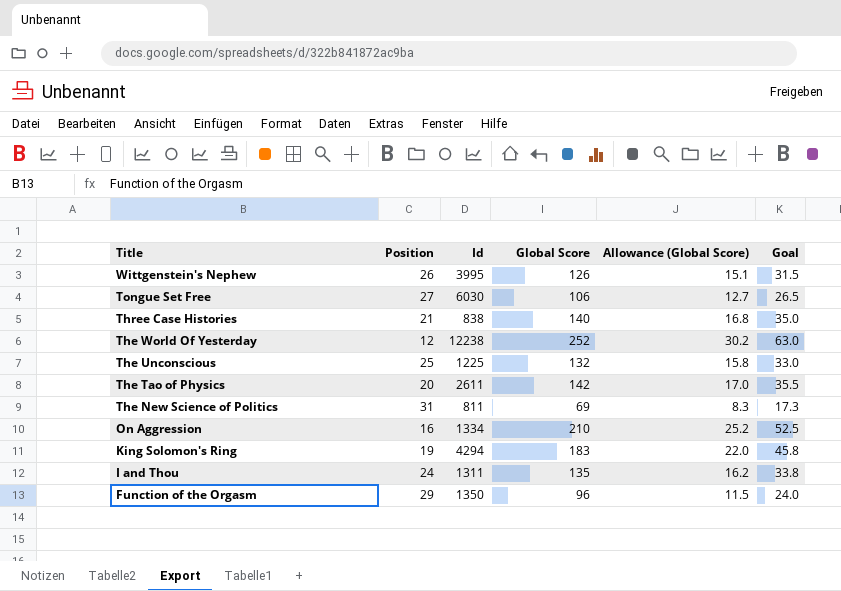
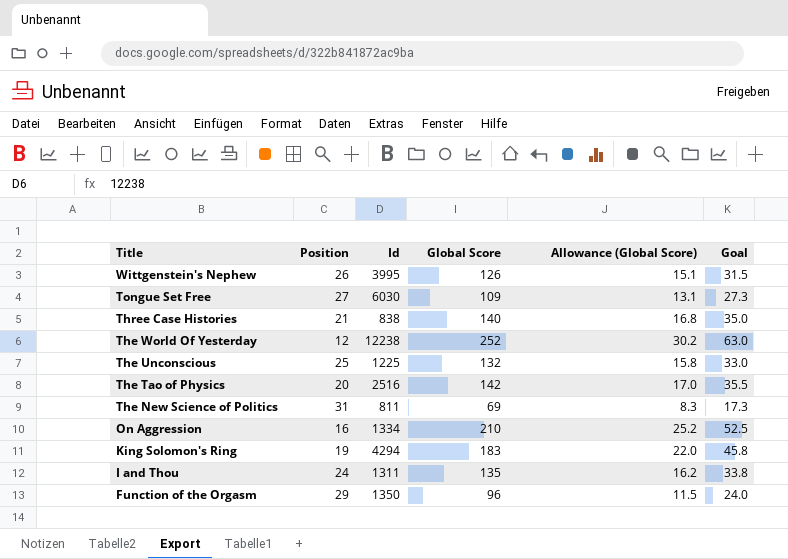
Tongue Set Free | Global Score: 106 -> 109
Tongue Set Free | Allowance (Global Score): 12.7 -> 13.1
Tongue Set Free | Goal: 26.5 -> 27.3
The Tao of Physics | Id: 2611 -> 2516

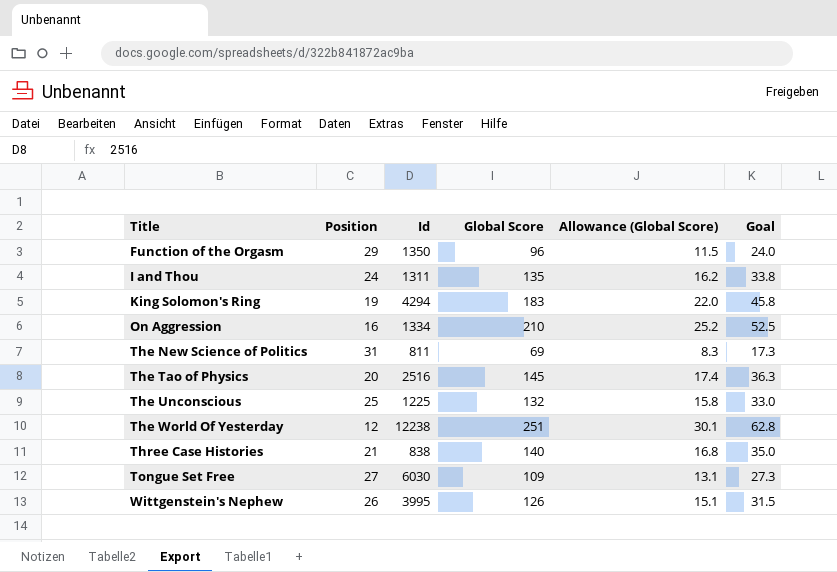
row order: Title descending -> Title ascending
The Tao of Physics | Global Score: 142 -> 145
The Tao of Physics | Allowance (Global Score): 17.0 -> 17.4
The Tao of Physics | Goal: 35.5 -> 36.3
The World Of Yesterday | Global Score: 252 -> 251
The World Of Yesterday | Allowance (Global Score): 30.2 -> 30.1
The World Of Yesterday | Goal: 63.0 -> 62.8

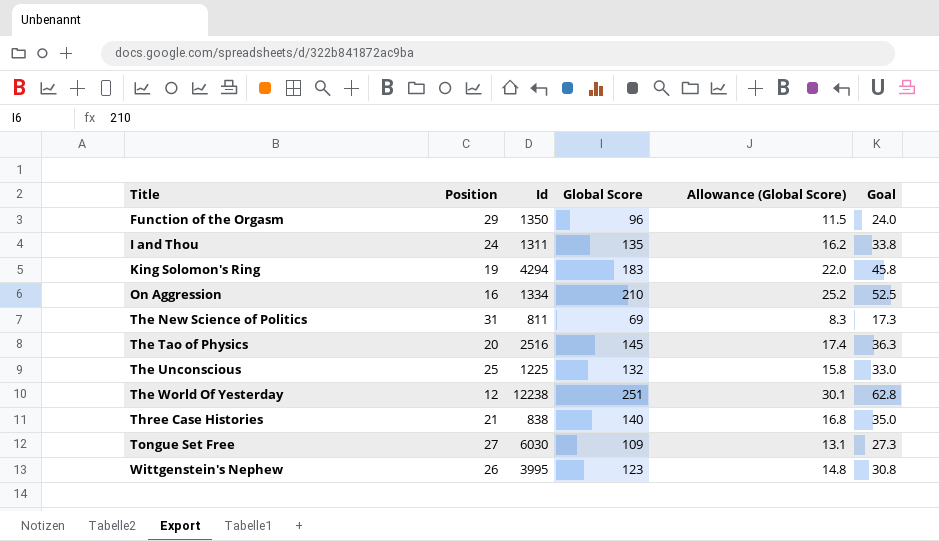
Wittgenstein's Nephew | Global Score: 126 -> 123
Wittgenstein's Nephew | Allowance (Global Score): 15.1 -> 14.8
Wittgenstein's Nephew | Goal: 31.5 -> 30.8

